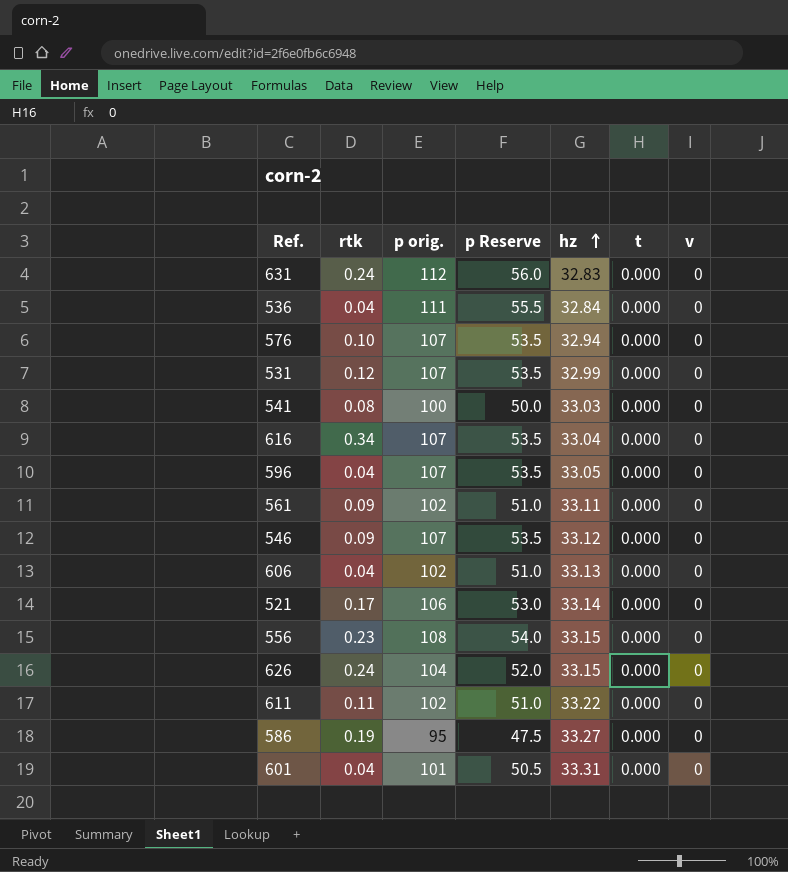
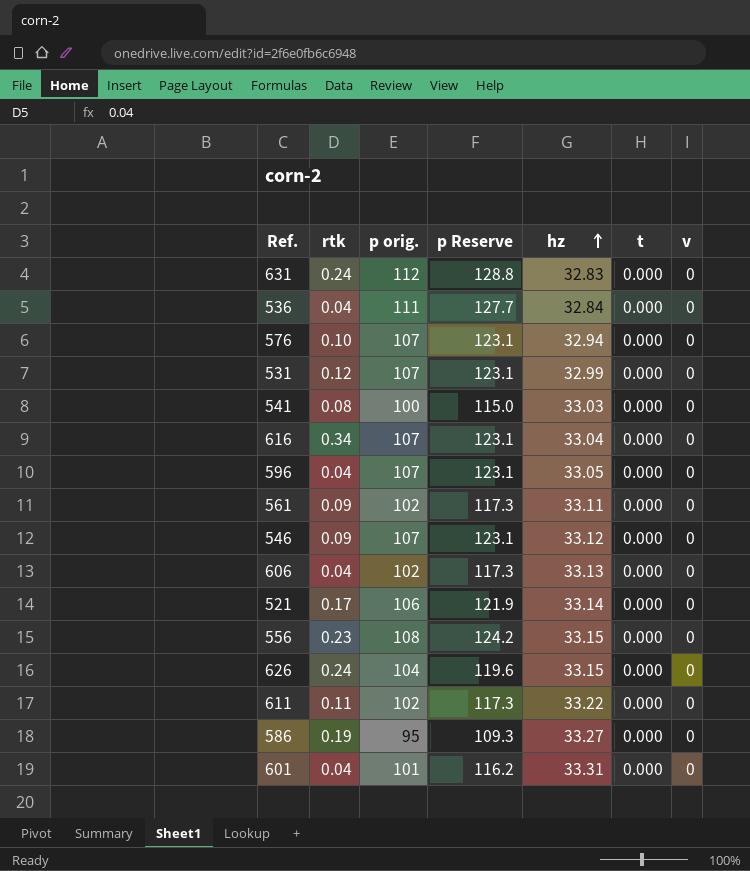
column p Reserve | formula: [p orig.] * 0.5 -> [p orig.] * 1.15

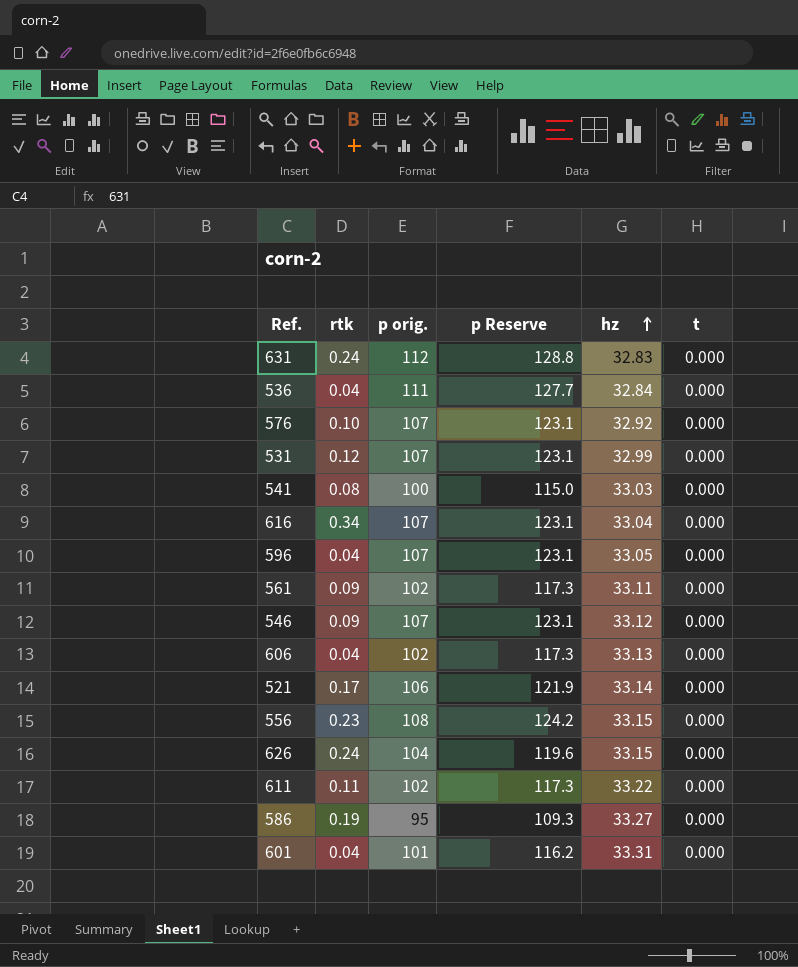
column v | position: 7 -> none
576 | hz: 32.94 -> 32.92

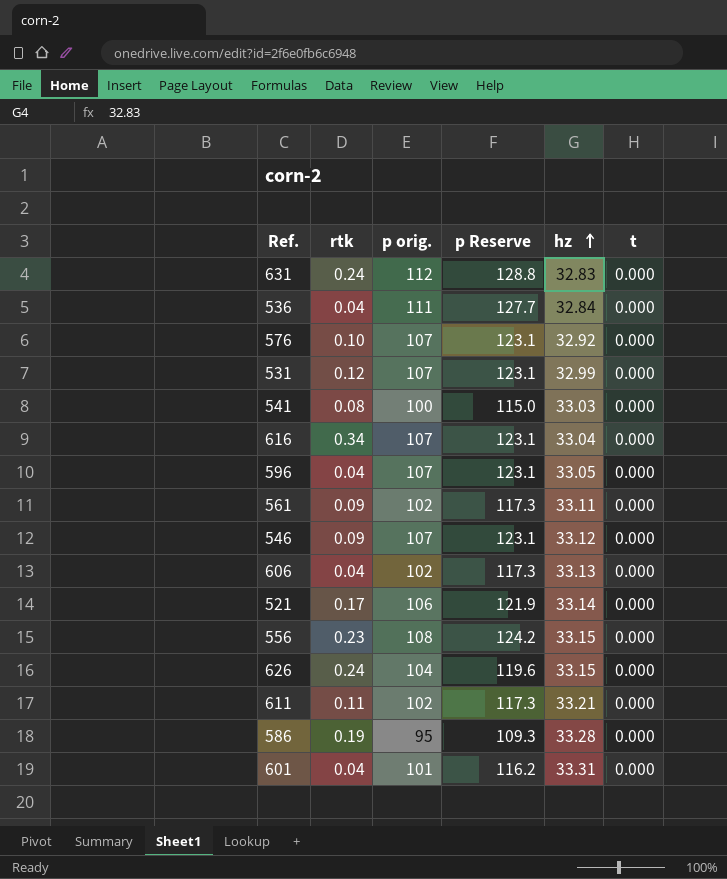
611 | hz: 33.22 -> 33.21
586 | hz: 33.27 -> 33.28

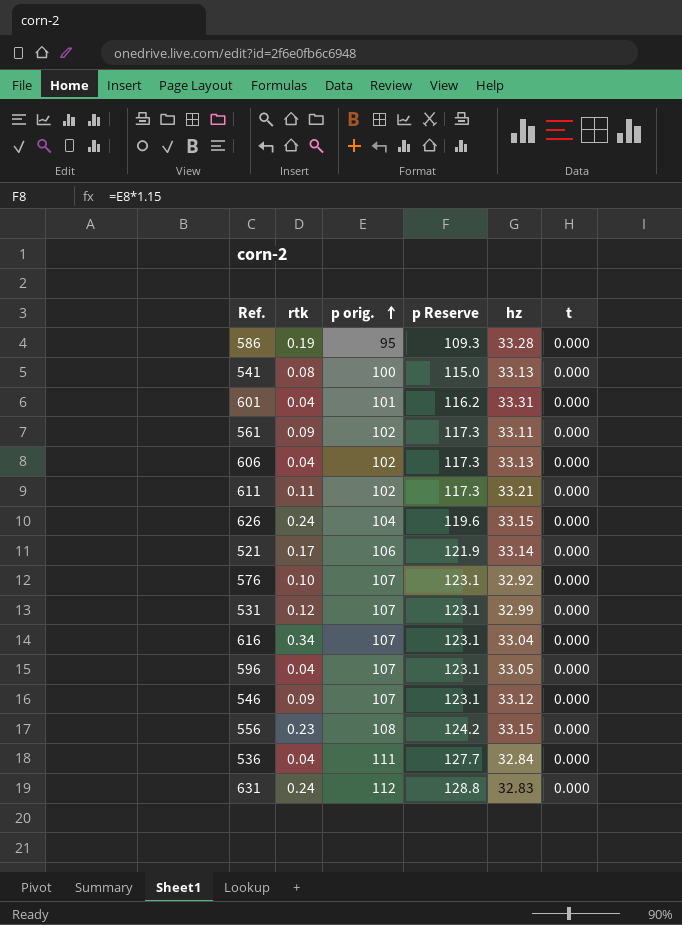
row order: hz ascending -> p orig. ascending
541 | hz: 33.03 -> 33.13

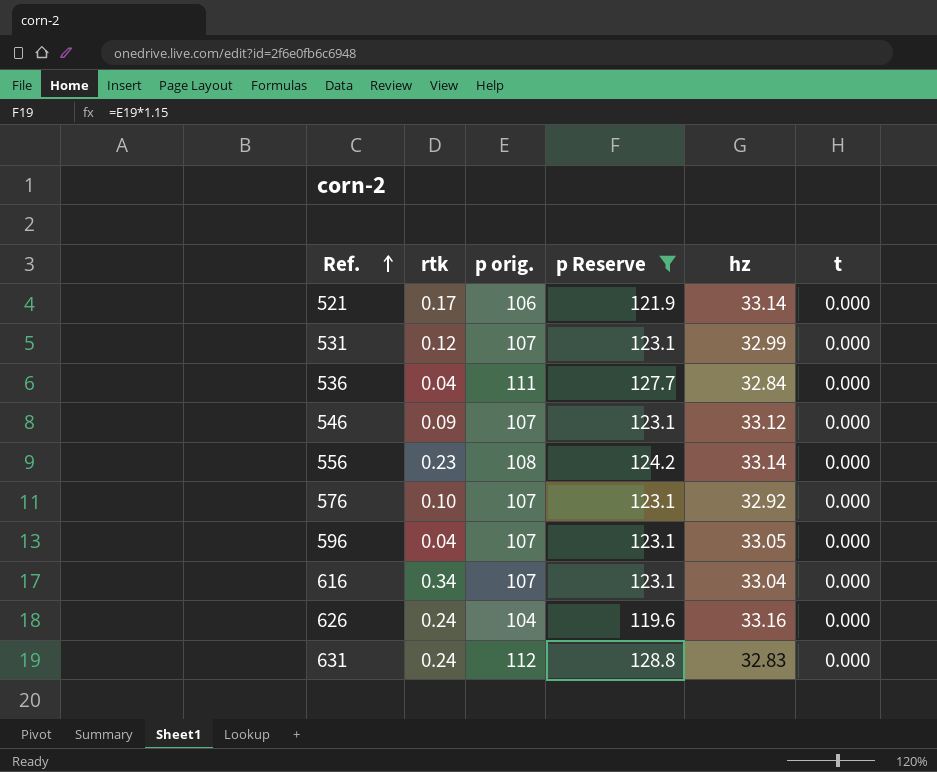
filter: none -> p Reserve >= 119.6
row order: p orig. ascending -> Ref. ascending
556 | hz: 33.15 -> 33.14
626 | hz: 33.15 -> 33.16

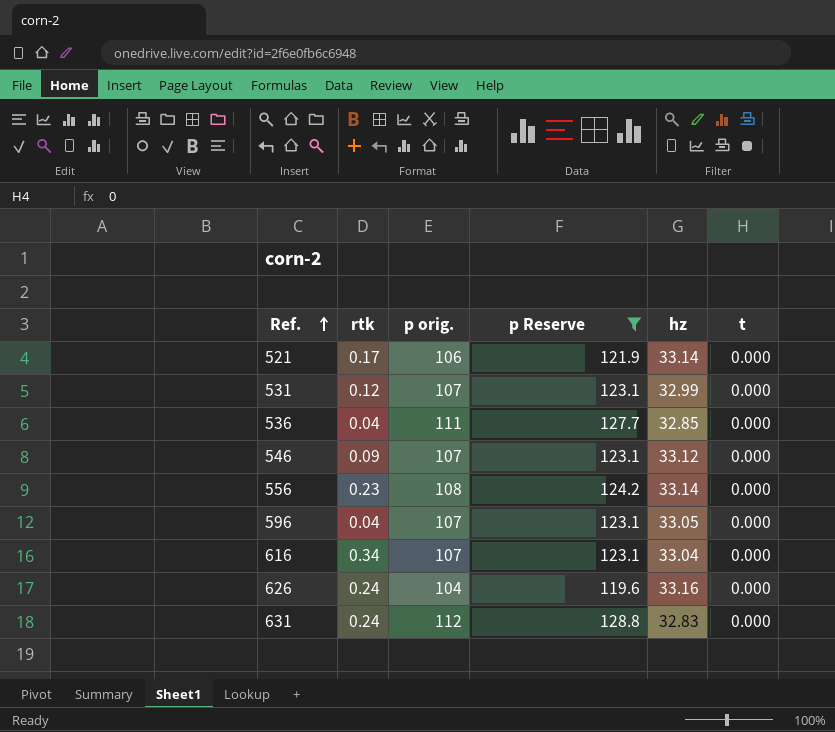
row 576: 0.10 | 107 | 123.1 | 32.92 | 0.000 -> none
536 | hz: 32.84 -> 32.85

